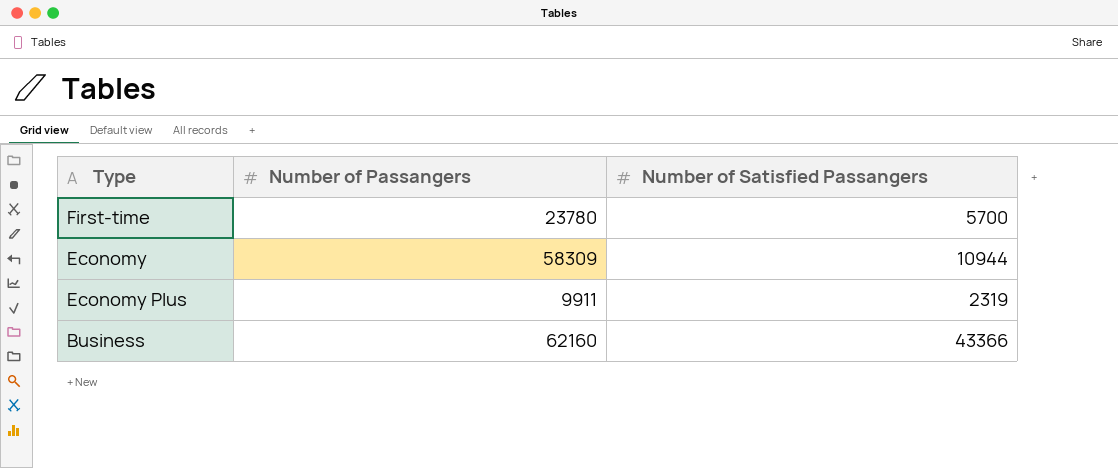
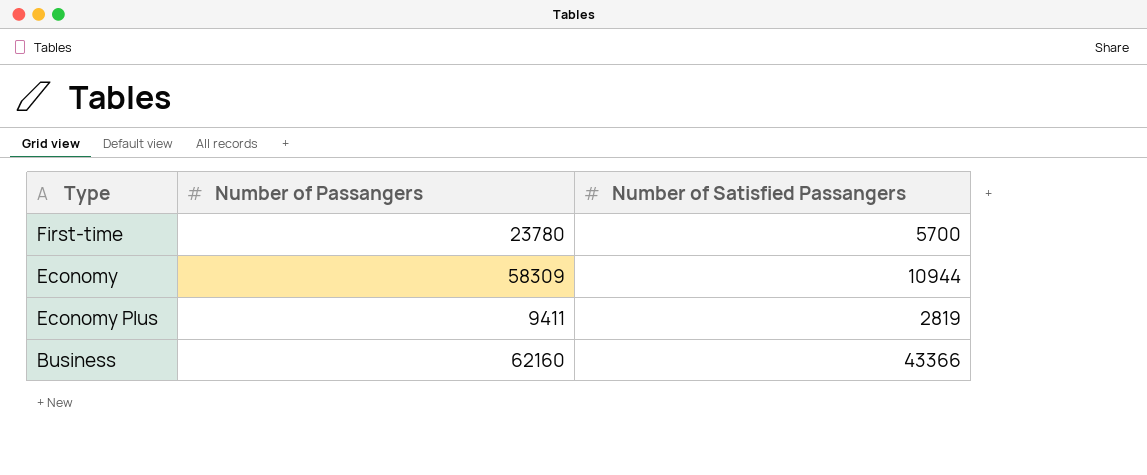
Economy Plus | Number of Passangers: 9911 -> 9411
Economy Plus | Number of Satisfied Passangers: 2319 -> 2819

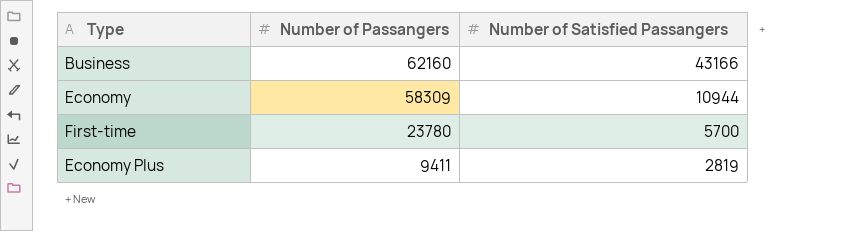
row order: none -> Number of Passangers descending
Business | Number of Satisfied Passangers: 43366 -> 43166

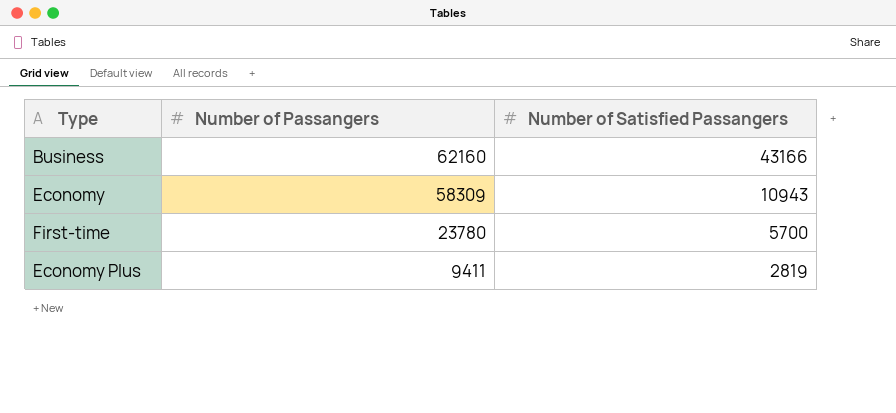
Economy | Number of Satisfied Passangers: 10944 -> 10943

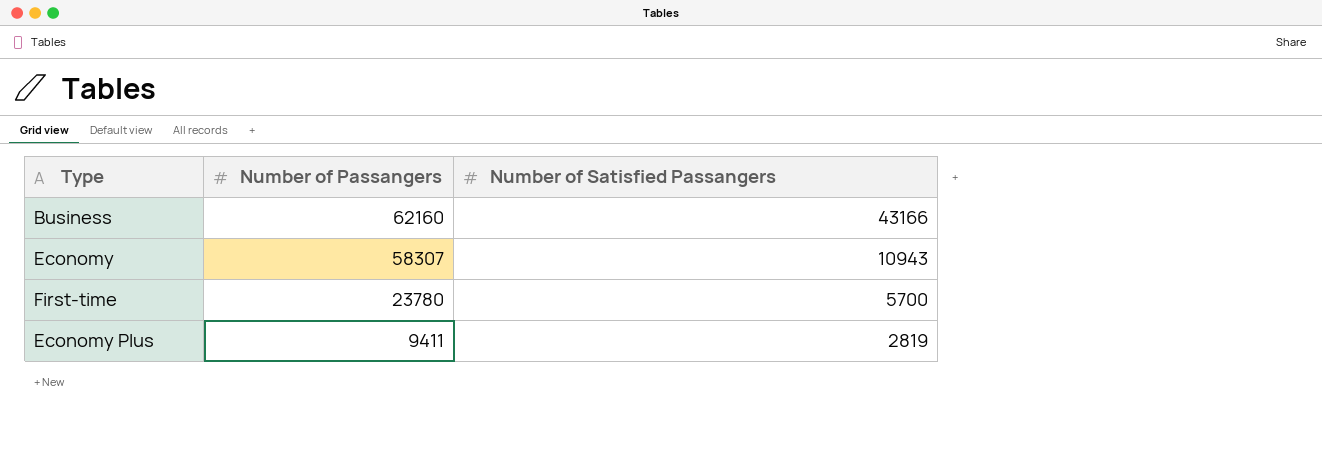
Economy | Number of Passangers: 58309 -> 58307

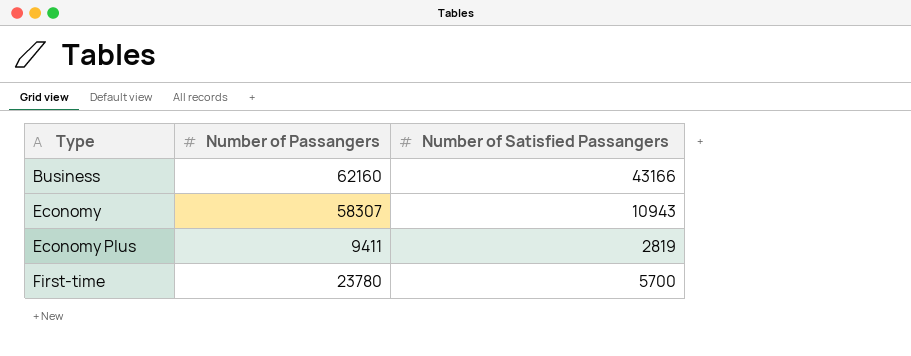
row order: Number of Passangers descending -> Type ascending

